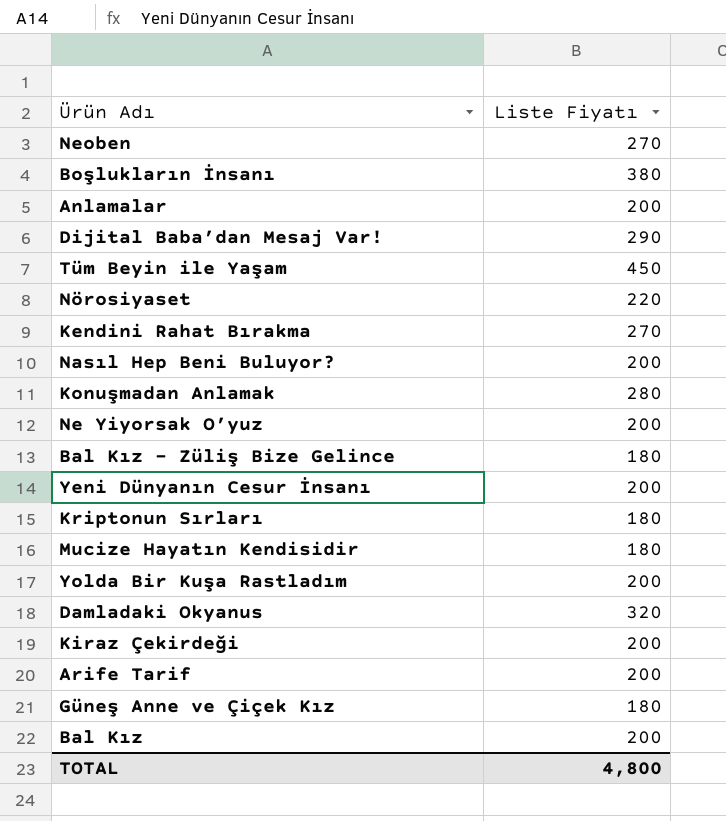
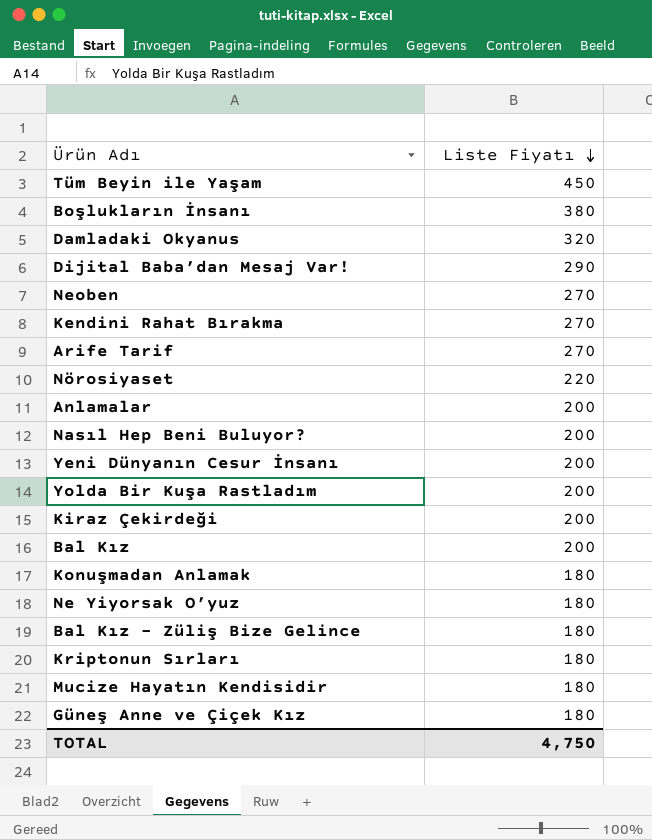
row order: none -> Liste Fiyatı descending
Arife Tarif | Liste Fiyatı: 200 -> 270
Konuşmadan Anlamak | Liste Fiyatı: 280 -> 180
Ne Yiyorsak O’yuz | Liste Fiyatı: 200 -> 180
TOTAL | Liste Fiyatı: 4,800 -> 4,750

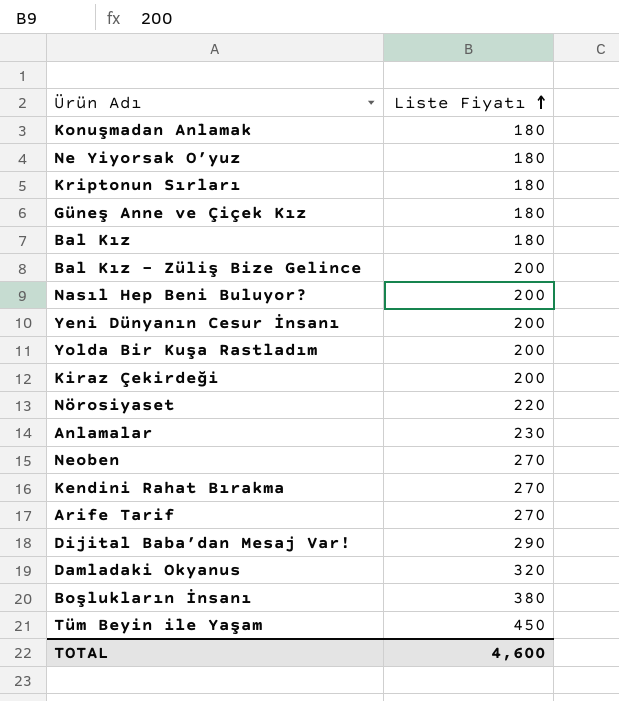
row order: Liste Fiyatı descending -> Liste Fiyatı ascending
row Mucize Hayatın Kendisidir: 180 -> none
Bal Kız | Liste Fiyatı: 200 -> 180
Bal Kız - Züliş Bize Gelince | Liste Fiyatı: 180 -> 200
Anlamalar | Liste Fiyatı: 200 -> 230
TOTAL | Liste Fiyatı: 4,750 -> 4,600

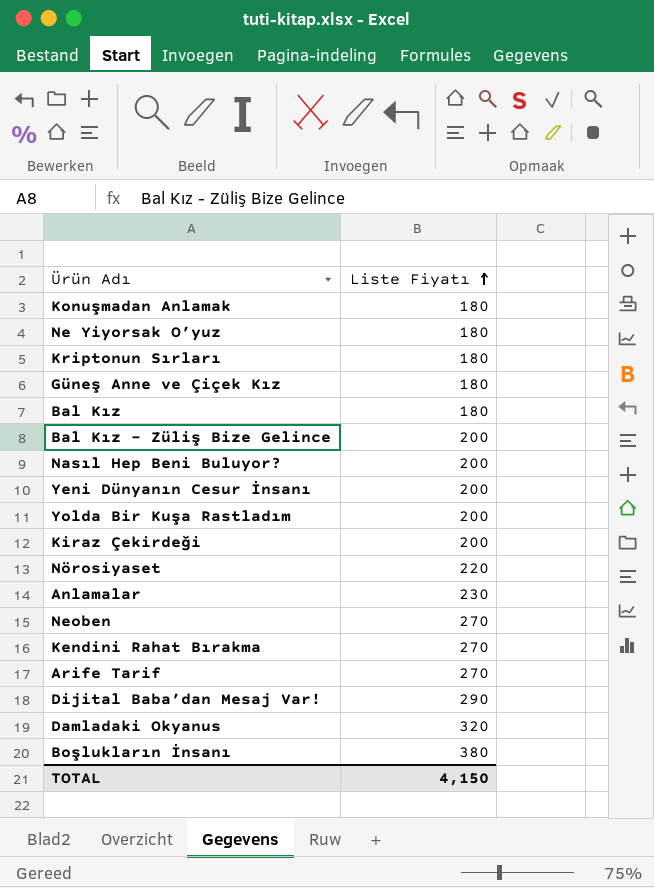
row Tüm Beyin ile Yaşam: 450 -> none
TOTAL | Liste Fiyatı: 4,600 -> 4,150

